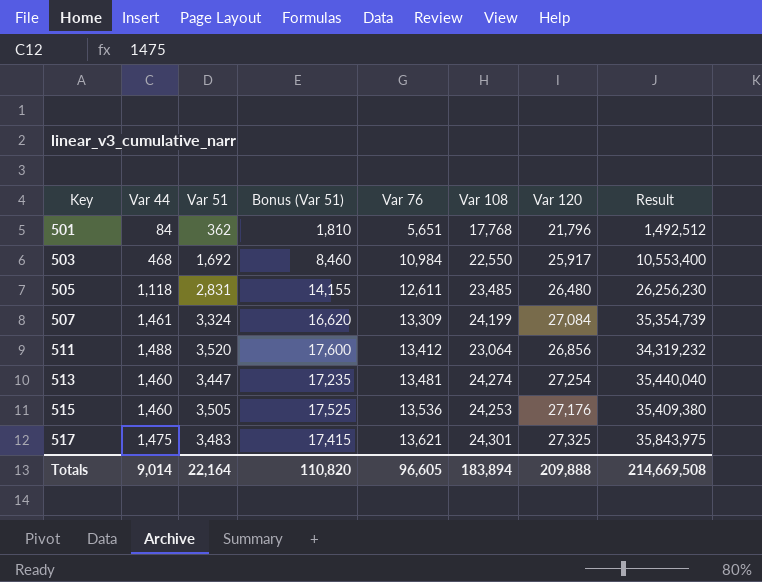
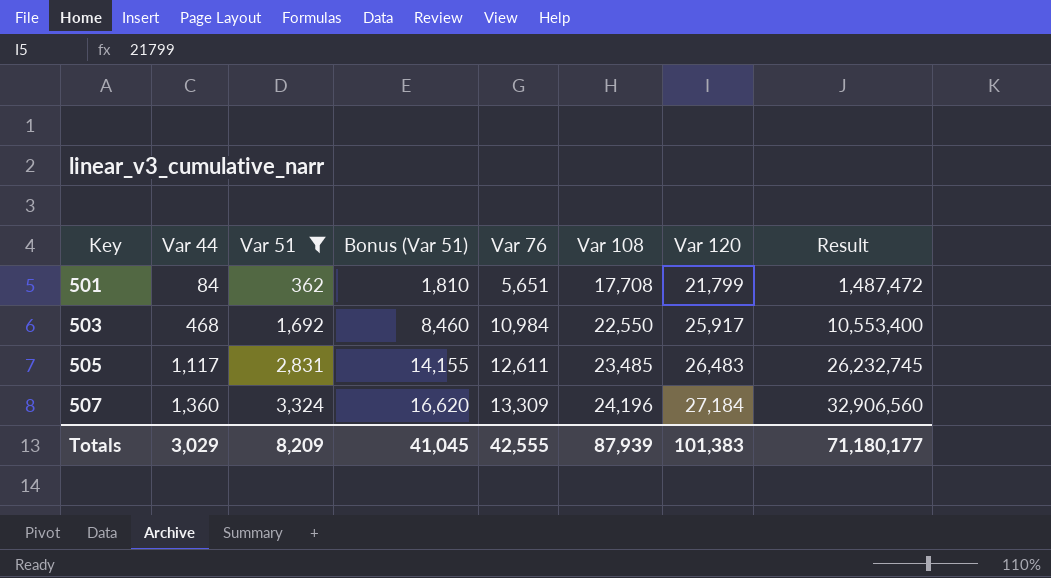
filter: none -> Var 51 <= 3,324
501 | Var 108: 17,768 -> 17,708
501 | Var 120: 21,796 -> 21,799
501 | Result: 1,492,512 -> 1,487,472
505 | Var 44: 1,118 -> 1,117
505 | Var 120: 26,480 -> 26,483
505 | Result: 26,256,230 -> 26,232,745
507 | Var 44: 1,461 -> 1,360
507 | Var 108: 24,199 -> 24,196
507 | Var 120: 27,084 -> 27,184
507 | Result: 35,354,739 -> 32,906,560
Totals | Var 44: 9,014 -> 3,029
Totals | Var 51: 22,164 -> 8,209
Totals | Bonus (Var 51): 110,820 -> 41,045
Totals | Var 76: 96,605 -> 42,555
Totals | Var 108: 183,894 -> 87,939
Totals | Var 120: 209,888 -> 101,383
Totals | Result: 214,669,508 -> 71,180,177

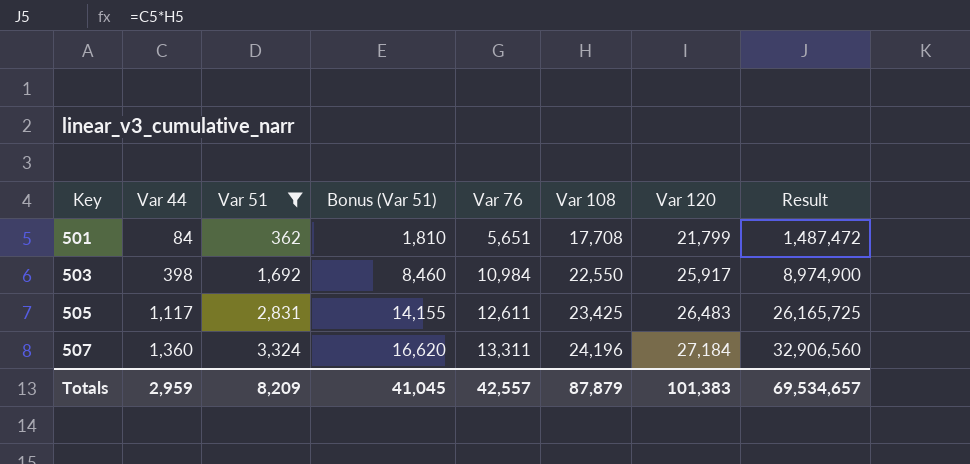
503 | Var 44: 468 -> 398
503 | Result: 10,553,400 -> 8,974,900
505 | Var 108: 23,485 -> 23,425
505 | Result: 26,232,745 -> 26,165,725
507 | Var 76: 13,309 -> 13,311
Totals | Var 44: 3,029 -> 2,959
Totals | Var 76: 42,555 -> 42,557
Totals | Var 108: 87,939 -> 87,879
Totals | Result: 71,180,177 -> 69,534,657

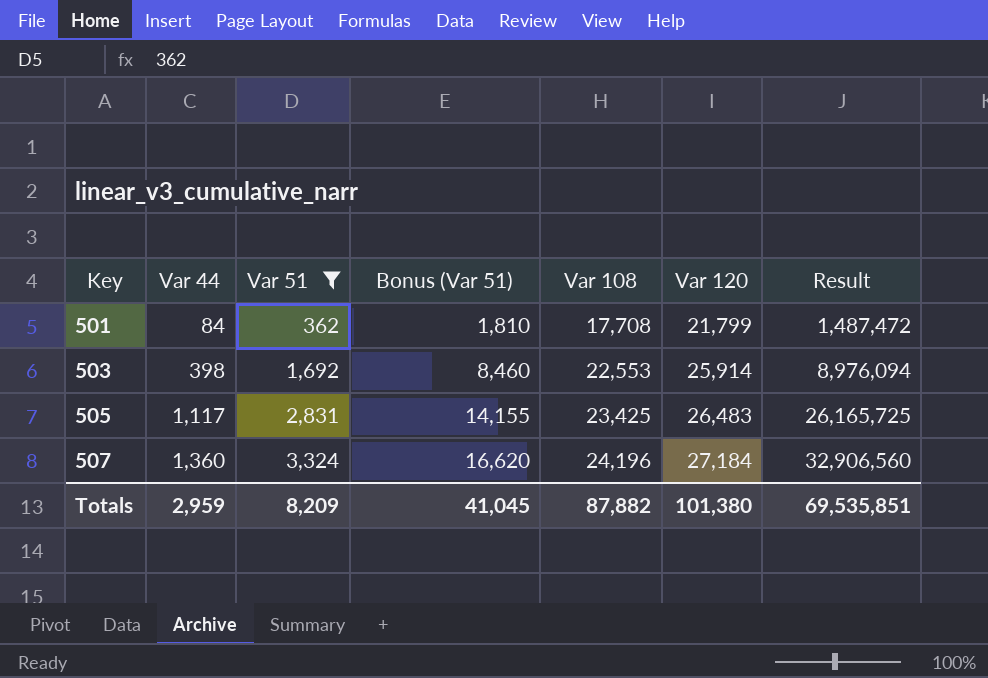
column Var 76 | position: 5 -> none
503 | Var 108: 22,550 -> 22,553
503 | Var 120: 25,917 -> 25,914
503 | Result: 8,974,900 -> 8,976,094
Totals | Var 108: 87,879 -> 87,882
Totals | Var 120: 101,383 -> 101,380
Totals | Result: 69,534,657 -> 69,535,851

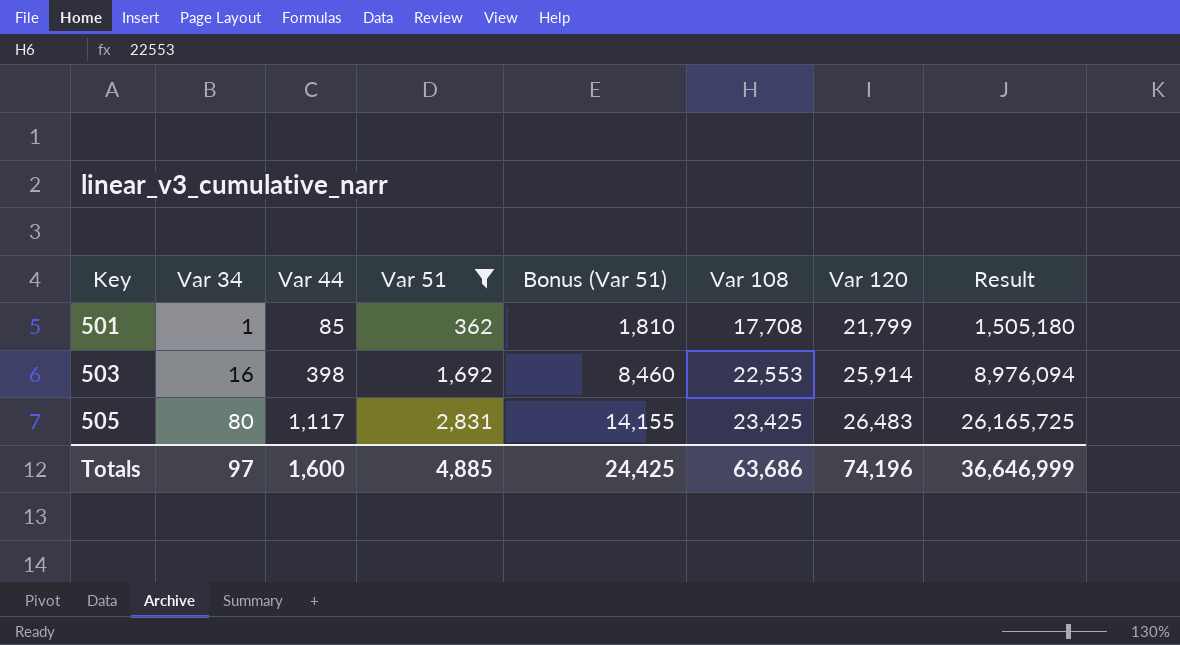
column Var 34 | position: none -> 2
row 507: 1,360 | 3,324 | 16,620 | 24,196 | 27,184 | 32,906,560 -> none
501 | Var 44: 84 -> 85
501 | Result: 1,487,472 -> 1,505,180
Totals | Var 44: 2,959 -> 1,600
Totals | Var 51: 8,209 -> 4,885
Totals | Bonus (Var 51): 41,045 -> 24,425
Totals | Var 108: 87,882 -> 63,686
Totals | Var 120: 101,380 -> 74,196
Totals | Result: 69,535,851 -> 36,646,999

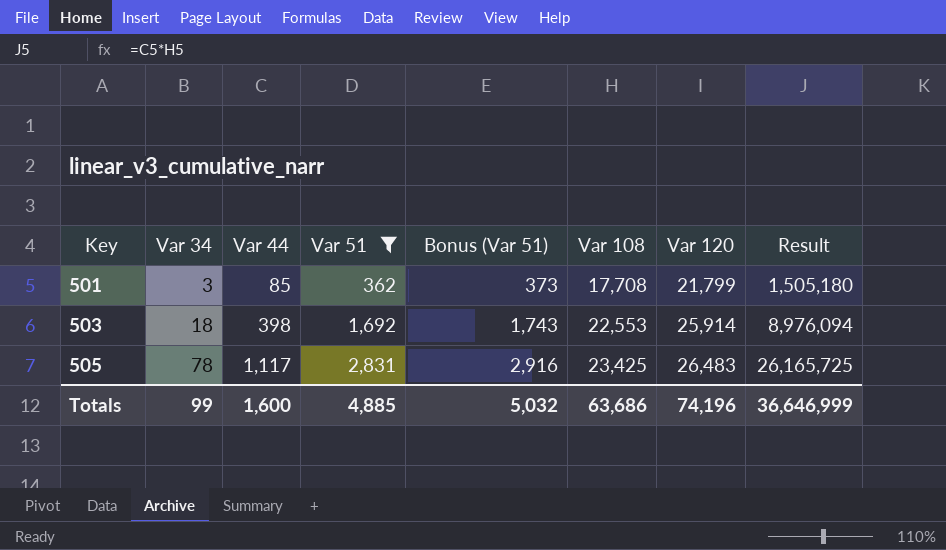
column Bonus (Var 51) | formula: [Var 51] * 5 -> [Var 51] * 1.03
501 | Var 34: 1 -> 3
503 | Var 34: 16 -> 18
505 | Var 34: 80 -> 78
Totals | Var 34: 97 -> 99
Totals | Bonus (Var 51): 24,425 -> 5,032

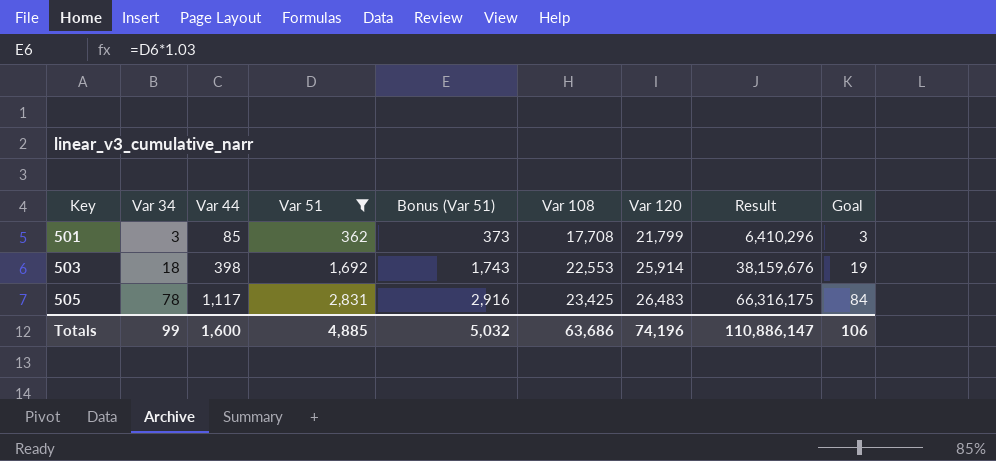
column Result | formula: [Var 44] * [Var 108] -> [Var 51] * [Var 108]
column Goal | formula: none -> [Var 34] * 1.08
Totals | Result: 36,646,999 -> 110,886,147

